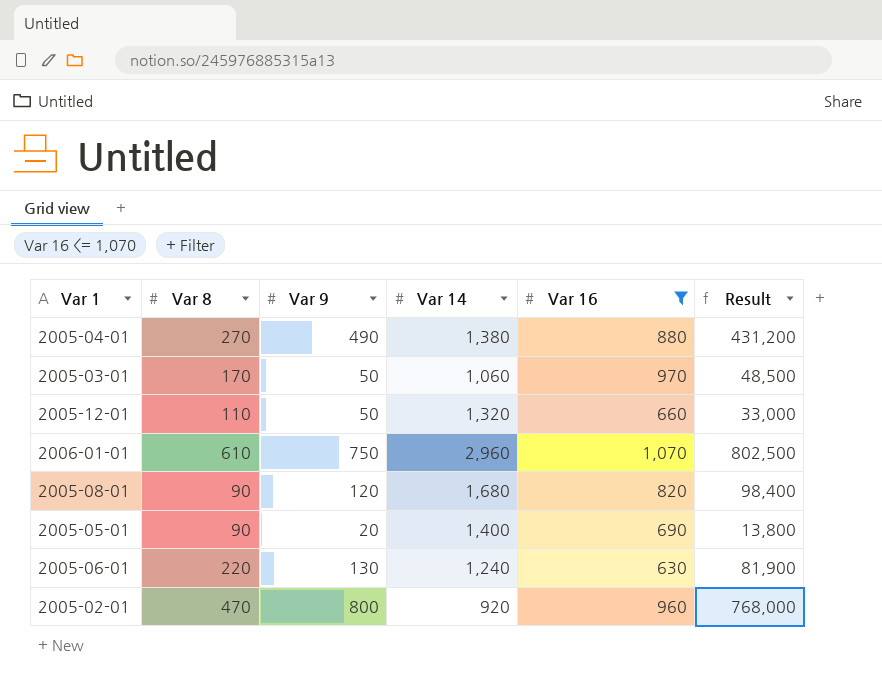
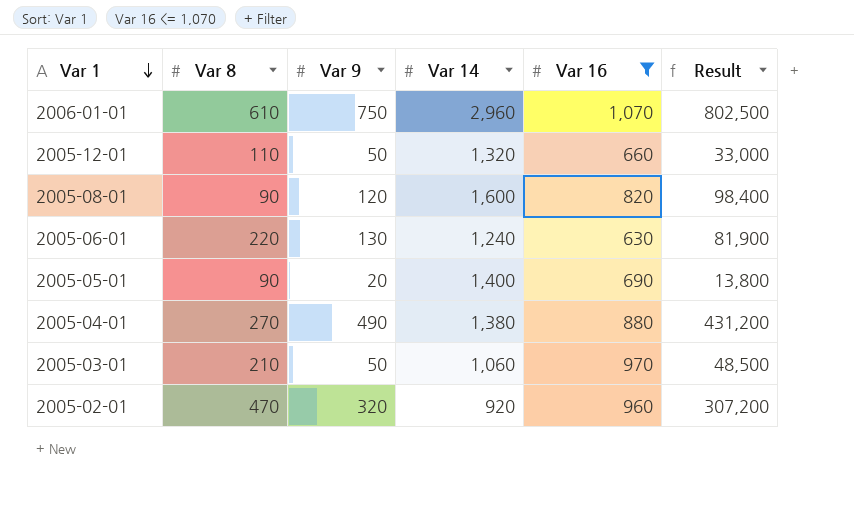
row order: none -> Var 1 descending
2005-08-01 | Var 14: 1,680 -> 1,600
2005-03-01 | Var 8: 170 -> 210
2005-02-01 | Var 9: 800 -> 320
2005-02-01 | Result: 768,000 -> 307,200

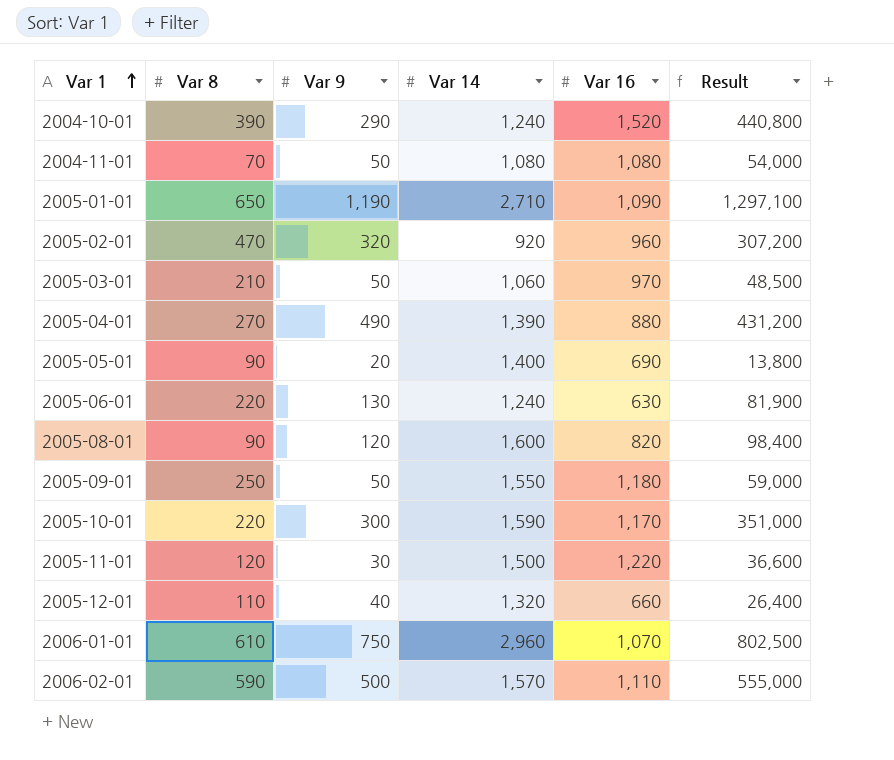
filter: Var 16 <= 1,070 -> none
row order: Var 1 descending -> Var 1 ascending
2005-04-01 | Var 14: 1,380 -> 1,390
2005-12-01 | Var 9: 50 -> 40
2005-12-01 | Result: 33,000 -> 26,400

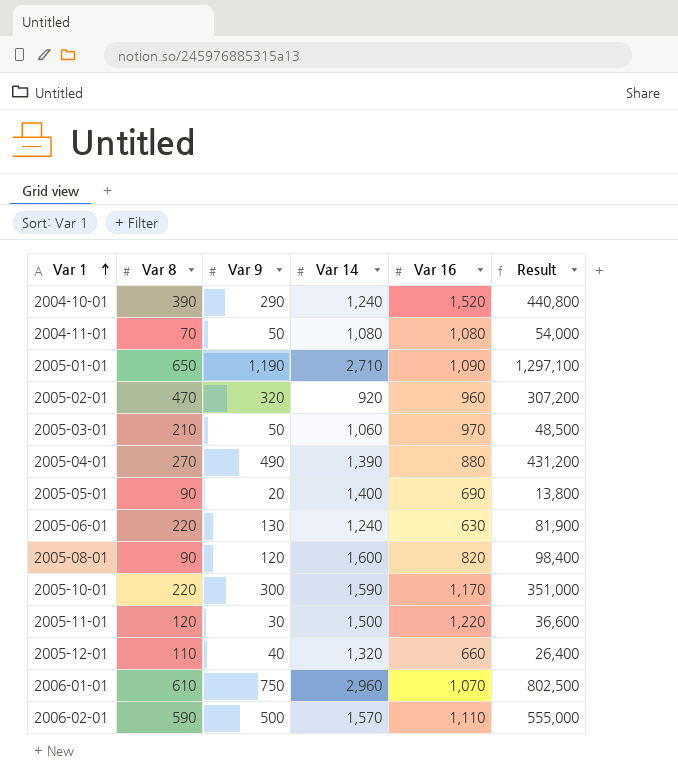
row 2005-09-01: 250 | 50 | 1,550 | 1,180 | 59,000 -> none

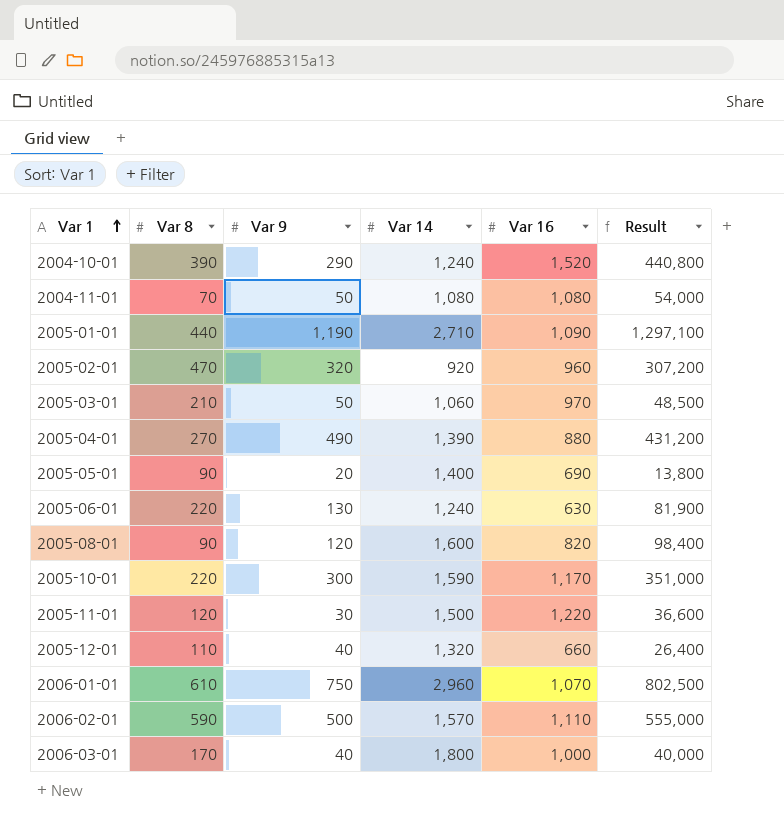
2005-01-01 | Var 8: 650 -> 440
row 2006-03-01: none -> 170 | 40 | 1,800 | 1,000 | 40,000

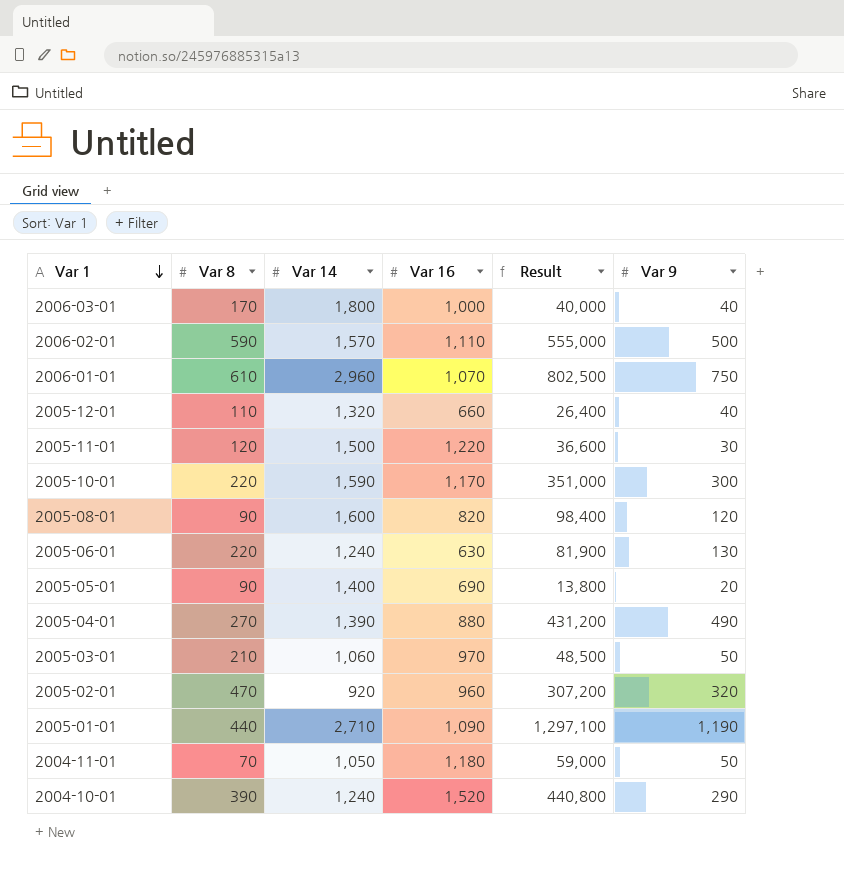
row order: Var 1 ascending -> Var 1 descending
column Var 9 | position: 3 -> 6
2004-11-01 | Var 14: 1,080 -> 1,050
2004-11-01 | Var 16: 1,080 -> 1,180
2004-11-01 | Result: 54,000 -> 59,000

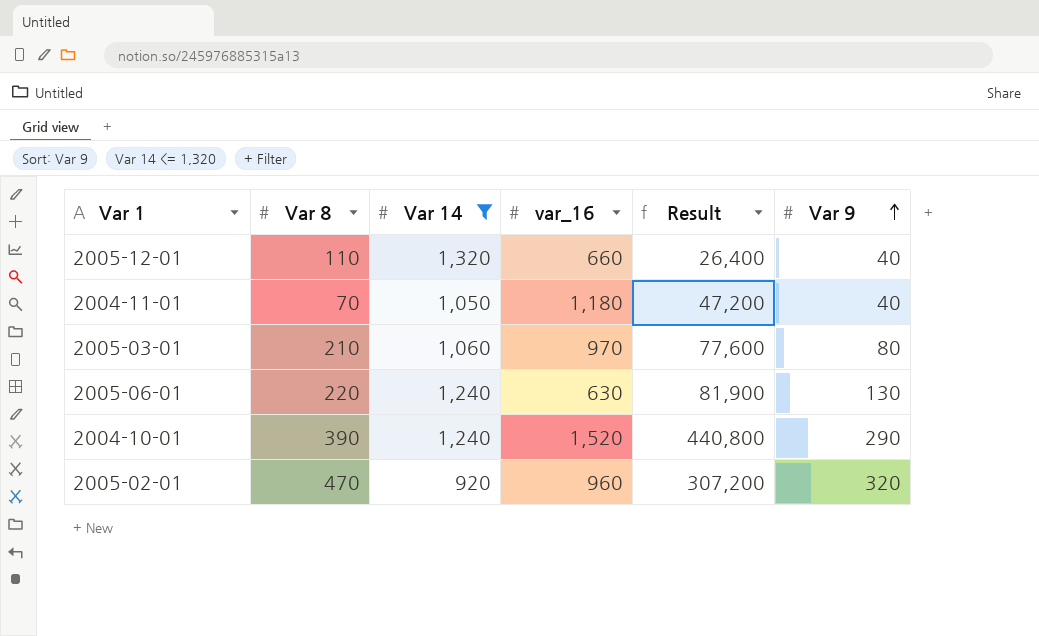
filter: none -> Var 14 <= 1,320
row order: Var 1 descending -> Var 9 ascending
column name: Var 16 -> var_16
2004-11-01 | Result: 59,000 -> 47,200
2004-11-01 | Var 9: 50 -> 40
2005-03-01 | Result: 48,500 -> 77,600
2005-03-01 | Var 9: 50 -> 80

